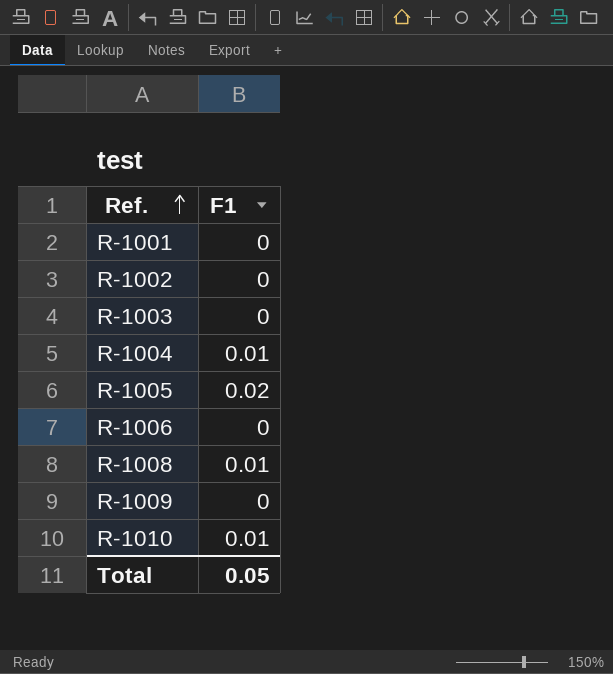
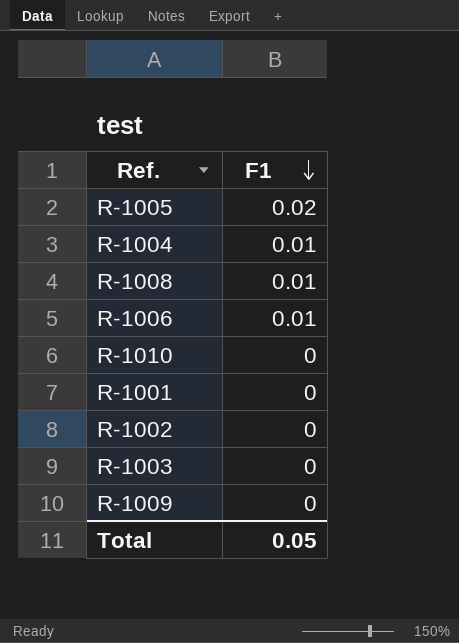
row order: Ref. ascending -> F1 descending
R-1006 | F1: 0 -> 0.01
R-1010 | F1: 0.01 -> 0

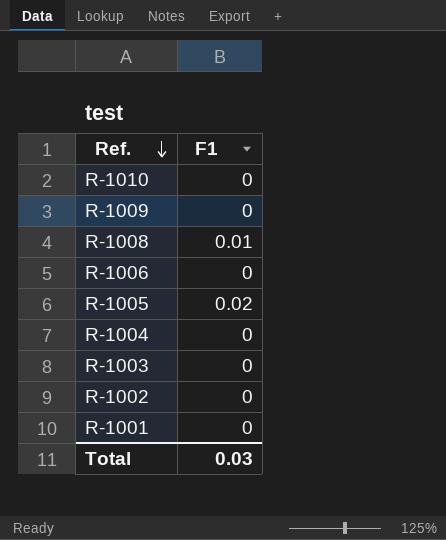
row order: F1 descending -> Ref. descending
R-1006 | F1: 0.01 -> 0
R-1004 | F1: 0.01 -> 0
Total | F1: 0.05 -> 0.03

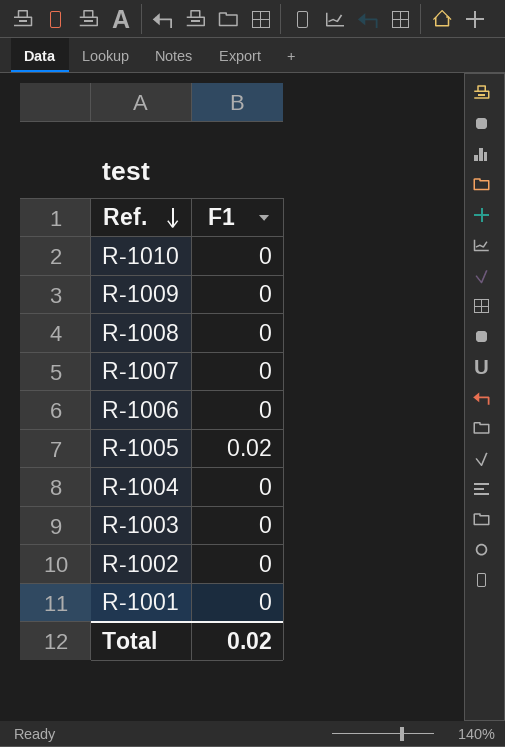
R-1008 | F1: 0.01 -> 0
row R-1007: none -> 0
Total | F1: 0.03 -> 0.02

